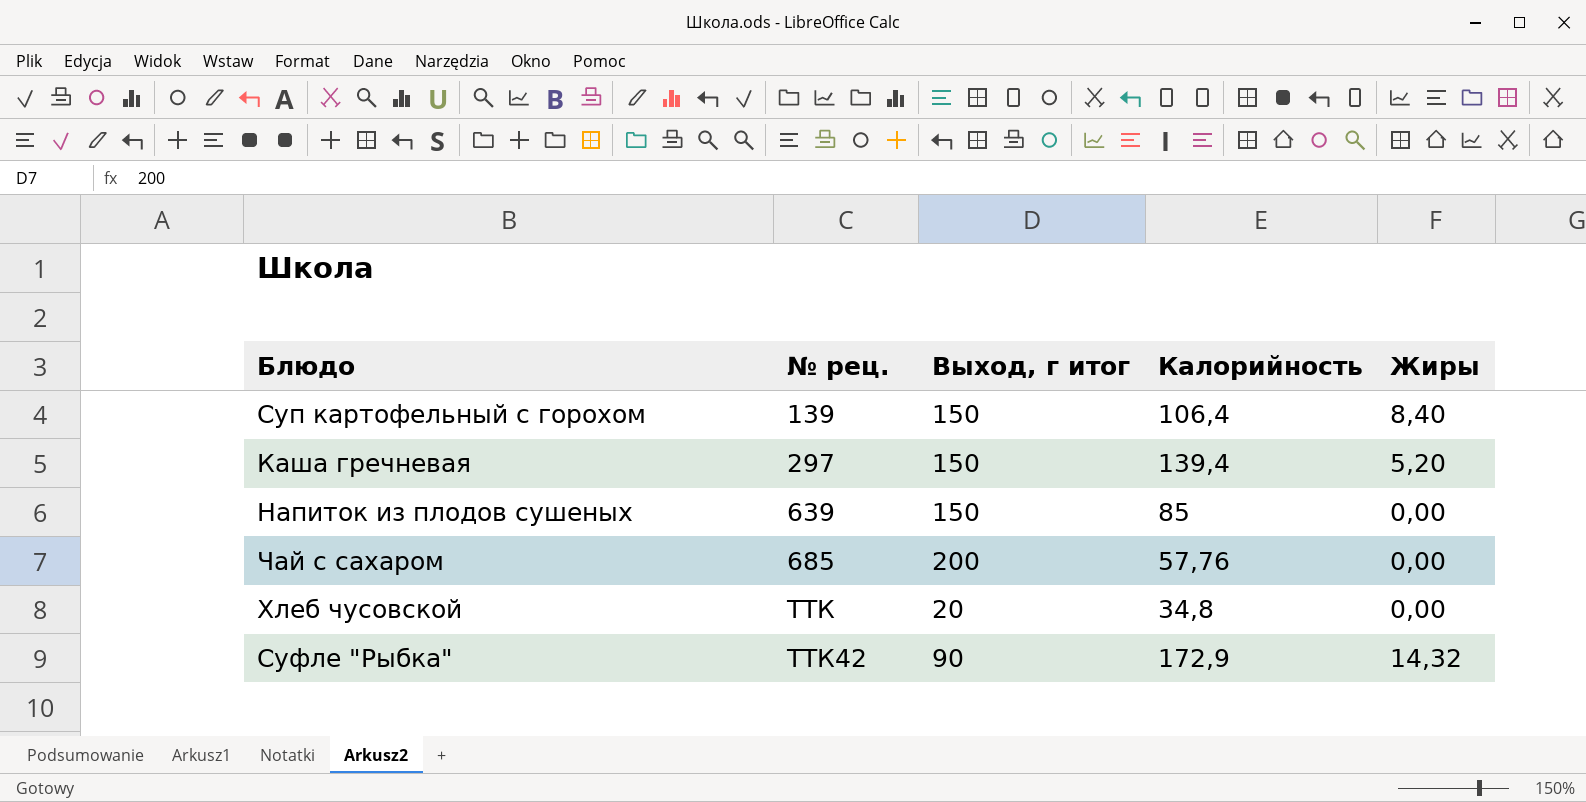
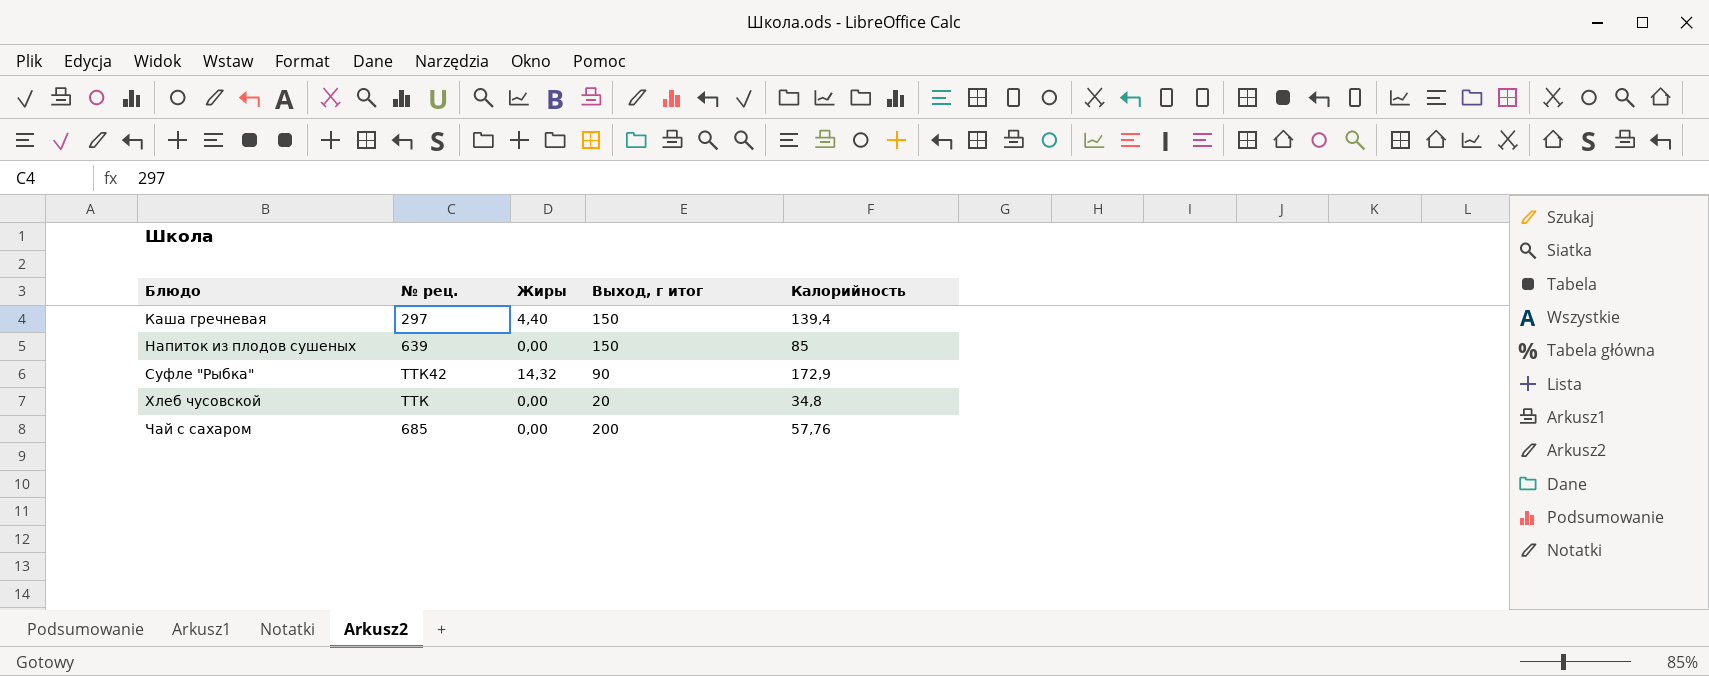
row order: № рец. ascending -> Блюдо ascending
column Жиры | position: 5 -> 3
row Суп картофельный с горохом: 139 | 150 | 106,4 | 8,40 -> none
Каша гречневая | Жиры: 5,20 -> 4,40

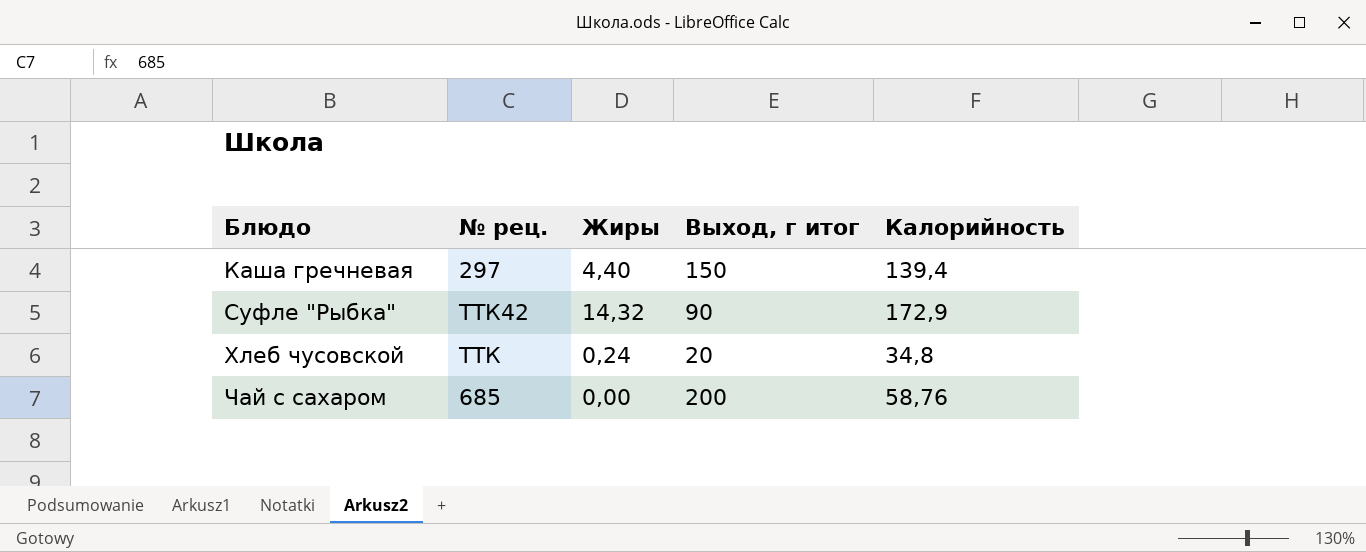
row Напиток из плодов сушеных: 639 | 0,00 | 150 | 85 -> none
Хлеб чусовской | Жиры: 0,00 -> 0,24
Чай с сахаром | Калорийность: 57,76 -> 58,76

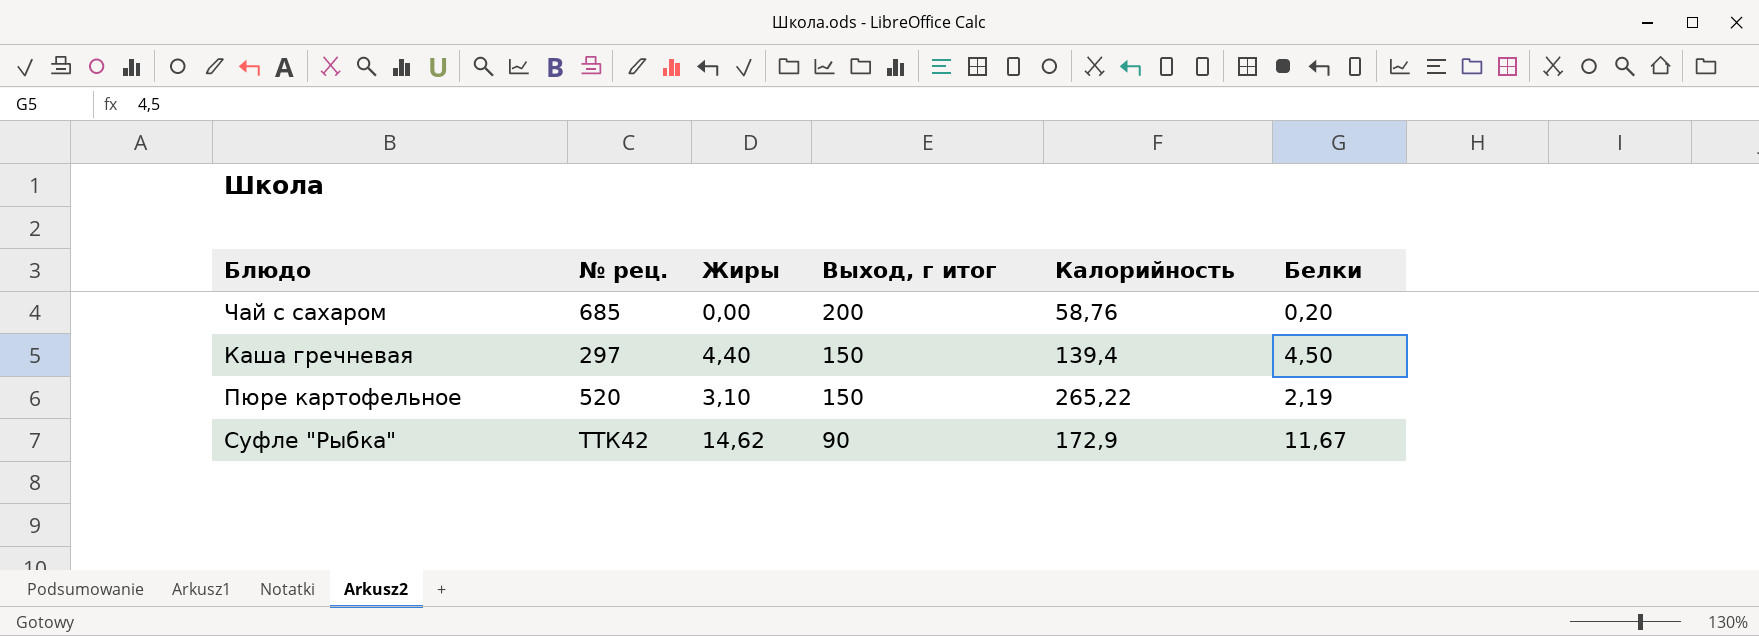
row order: Блюдо ascending -> Выход, г итог descending
column Белки | position: none -> 6
row Хлеб чусовской: ТТК | 0,24 | 20 | 34,8 -> none
row Пюре картофельное: none -> 520 | 3,10 | 150 | 265,22 | 2,19
Суфле "Рыбка" | Жиры: 14,32 -> 14,62

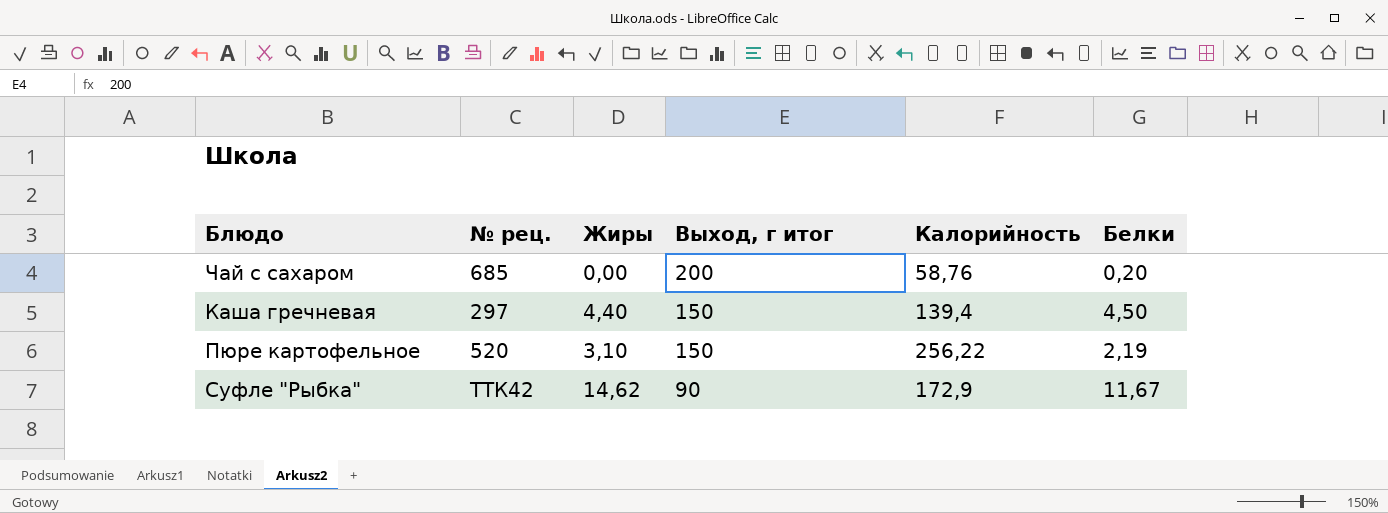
Пюре картофельное | Калорийность: 265,22 -> 256,22

